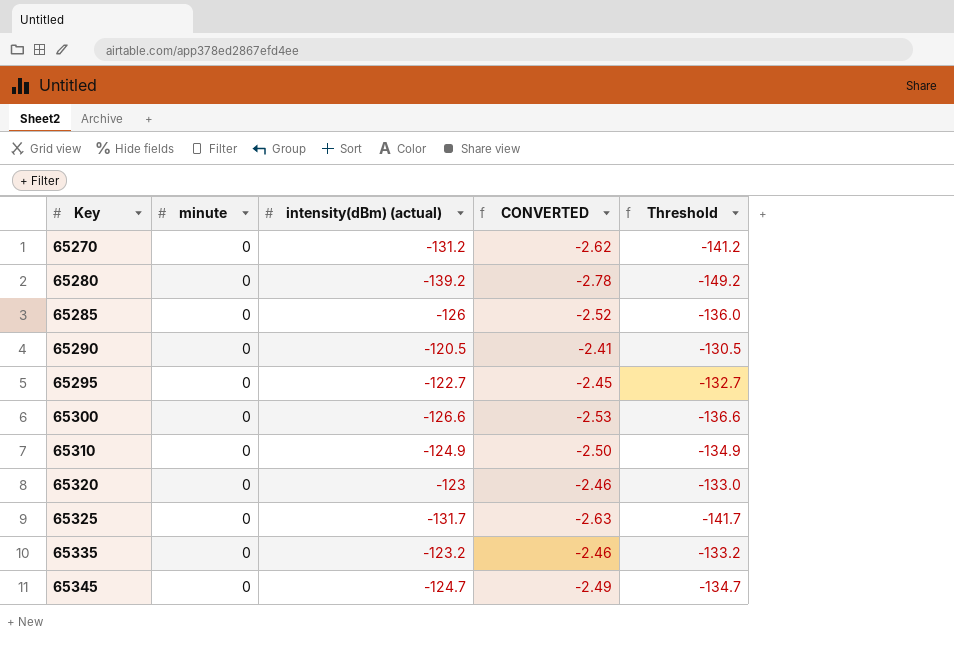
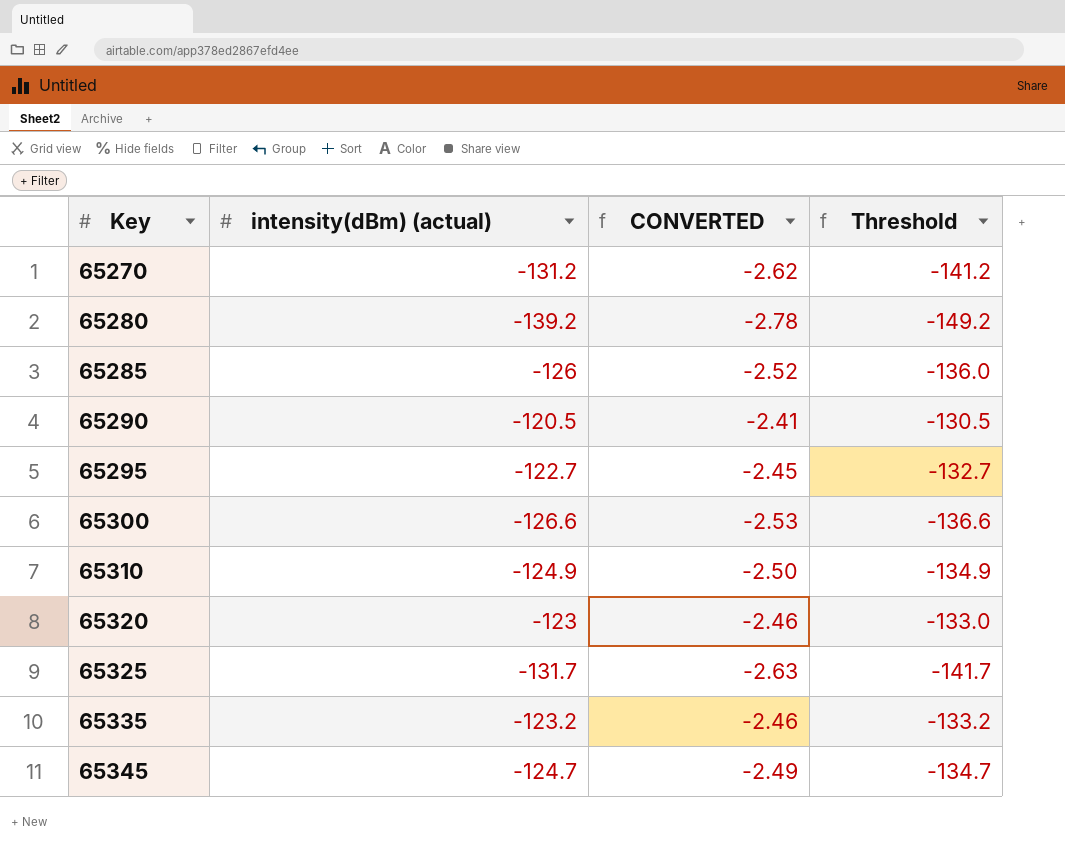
column minute | position: 2 -> none

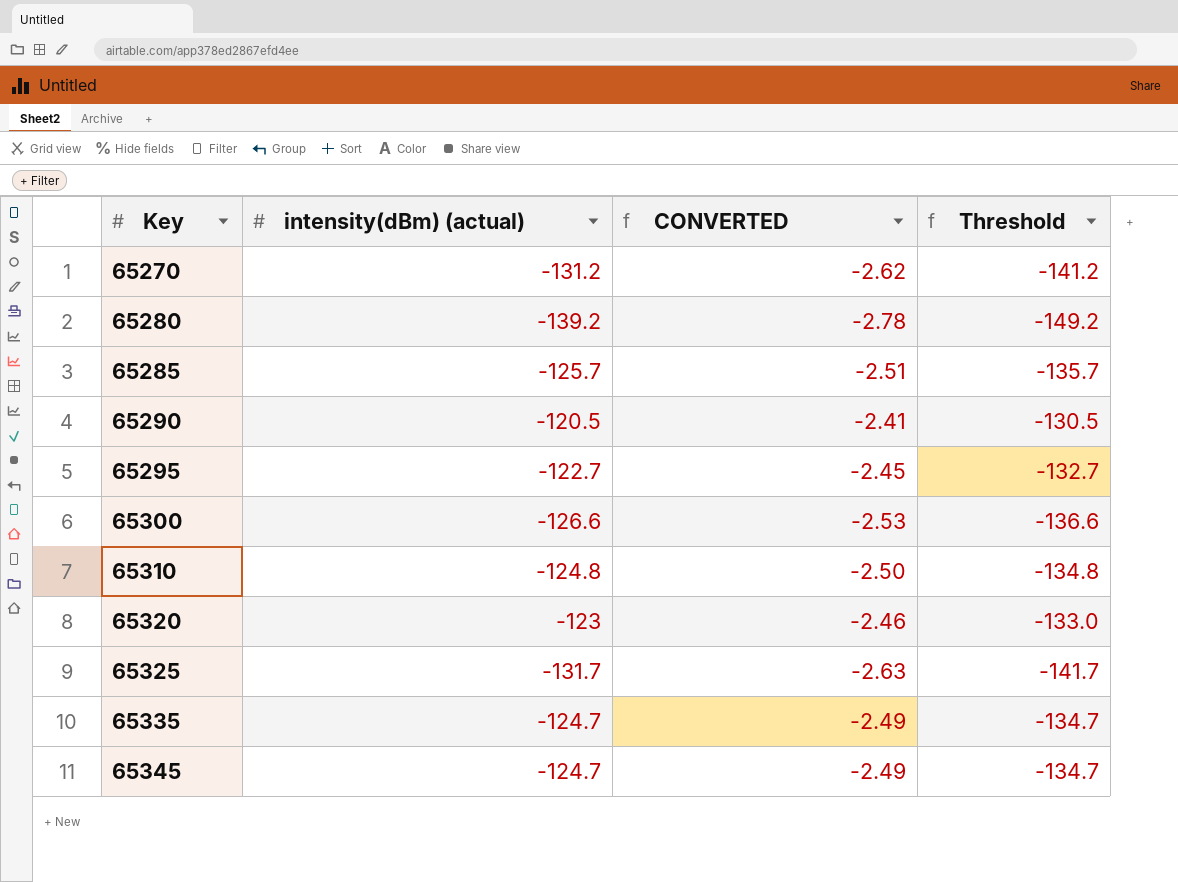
65285 | intensity(dBm) (actual): -126 -> -125.7
65285 | CONVERTED: -2.52 -> -2.51
65285 | Threshold: -136.0 -> -135.7
65310 | intensity(dBm) (actual): -124.9 -> -124.8
65310 | Threshold: -134.9 -> -134.8
65335 | intensity(dBm) (actual): -123.2 -> -124.7
65335 | CONVERTED: -2.46 -> -2.49
65335 | Threshold: -133.2 -> -134.7

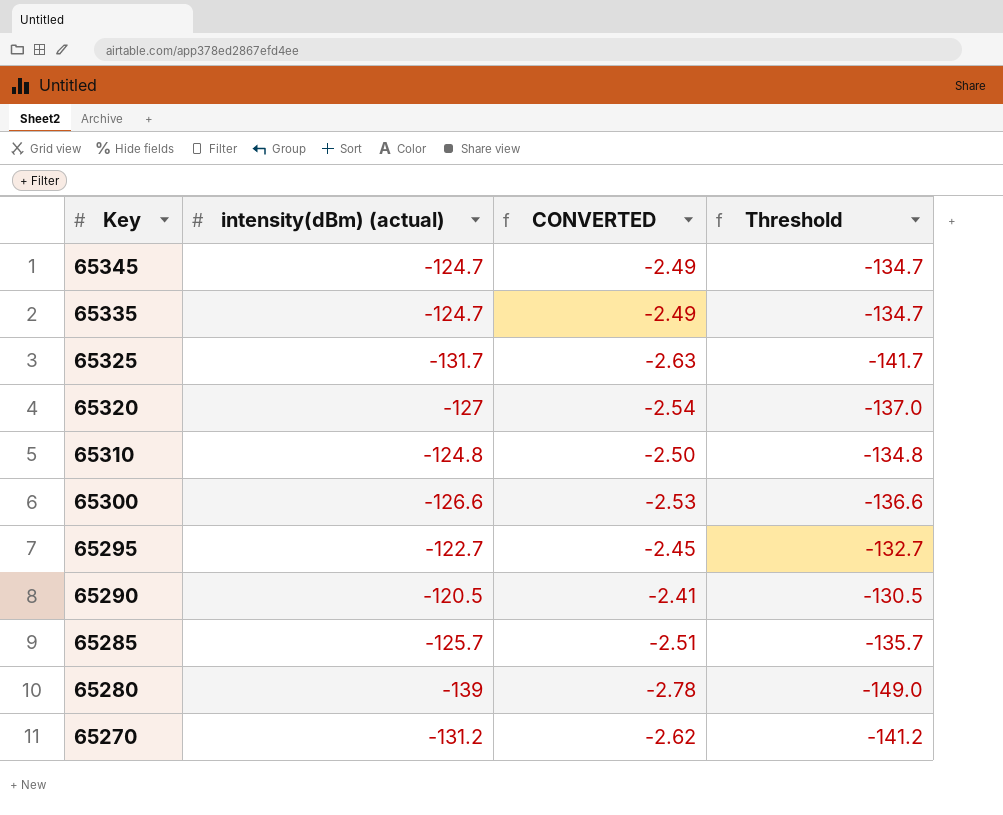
row order: Key ascending -> Key descending
65320 | intensity(dBm) (actual): -123 -> -127
65320 | CONVERTED: -2.46 -> -2.54
65320 | Threshold: -133.0 -> -137.0
65280 | intensity(dBm) (actual): -139.2 -> -139
65280 | Threshold: -149.2 -> -149.0

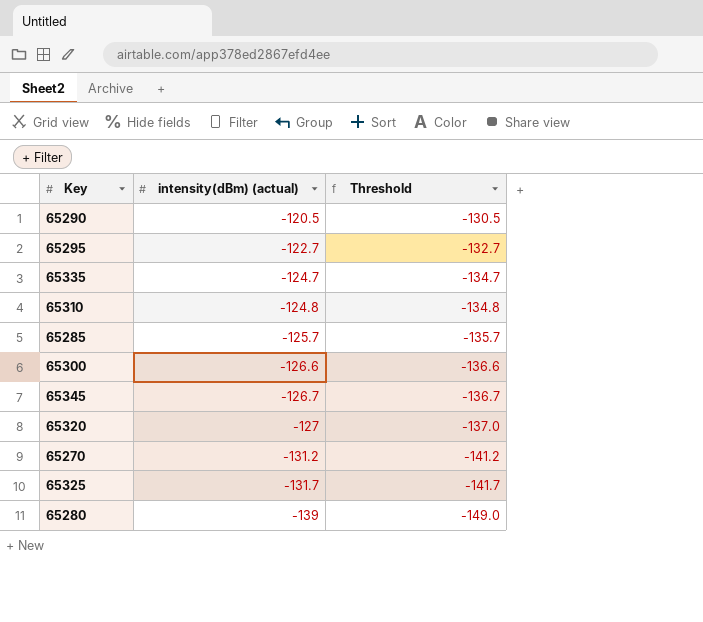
row order: Key descending -> intensity(dBm) (actual) descending
column CONVERTED | formula: [intensity(dBm) (actual)] * 0.02 -> none
65345 | intensity(dBm) (actual): -124.7 -> -126.7
65345 | Threshold: -134.7 -> -136.7

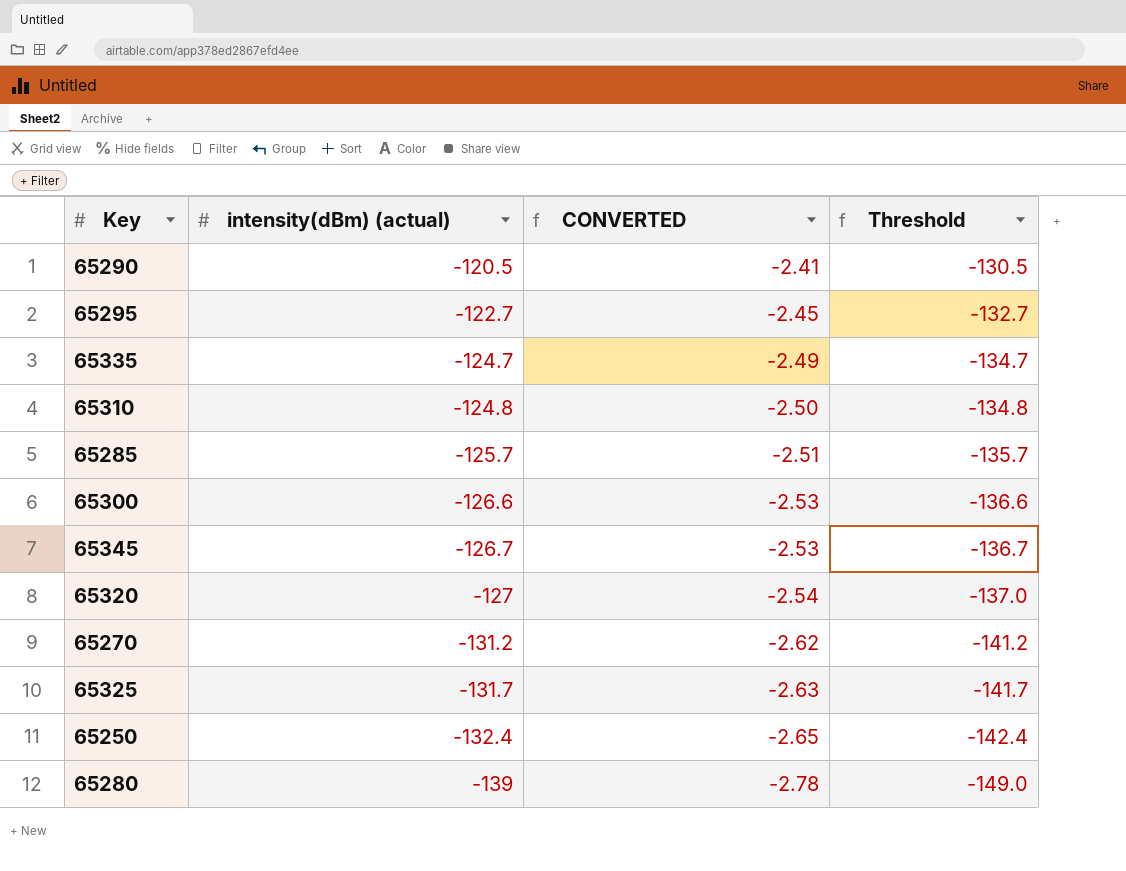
column CONVERTED | formula: none -> [intensity(dBm) (actual)] * 0.02
row 65250: none -> -132.4 | -2.65 | -142.4

